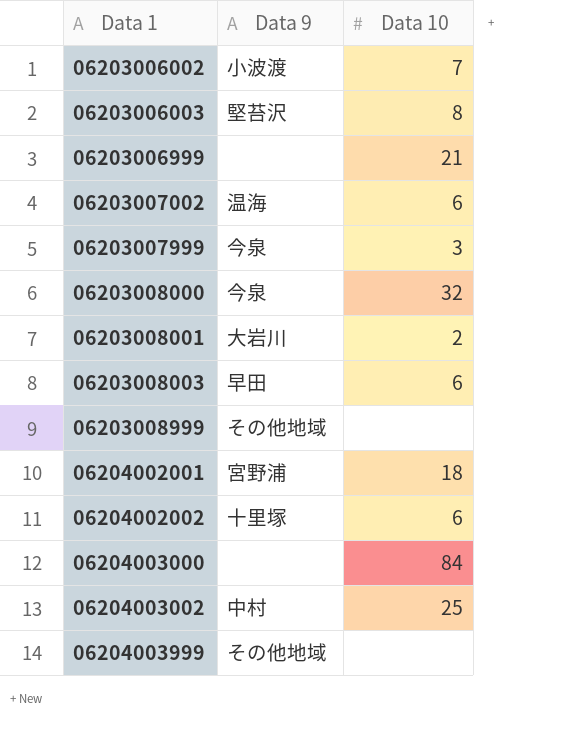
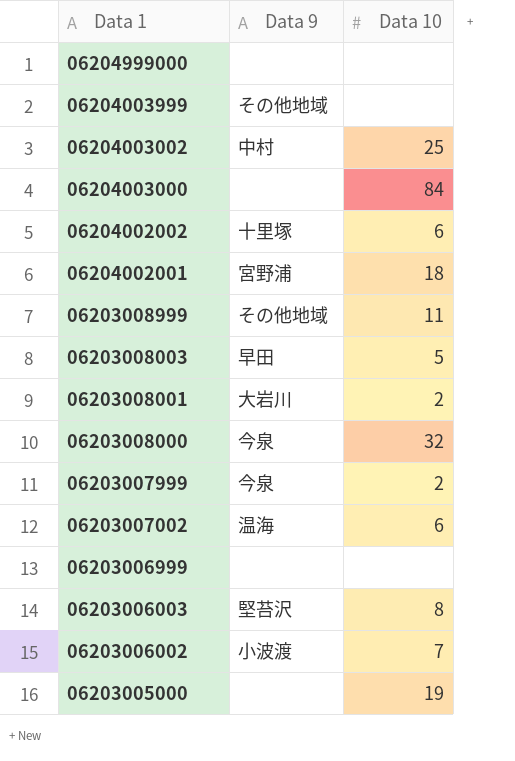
row order: Data 1 ascending -> Data 1 descending
row 06204999000: none -> none | none
06203008999 | Data 10: none -> 11
06203008003 | Data 10: 6 -> 5
06203007999 | Data 10: 3 -> 2
06203006999 | Data 10: 21 -> none
row 06203005000: none -> none | 19

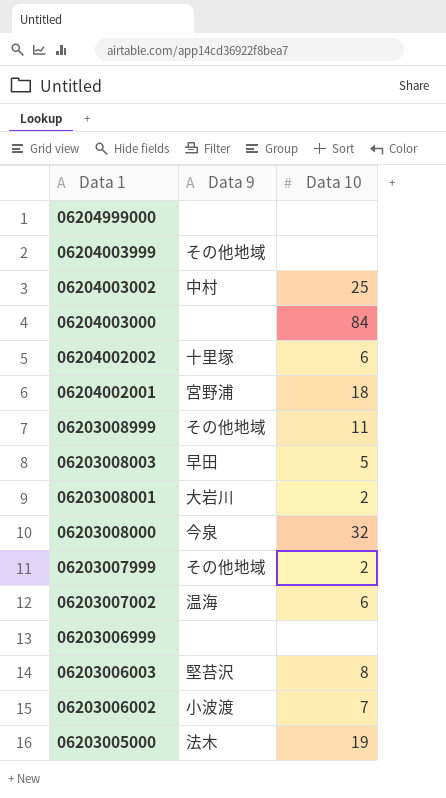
06203007999 | Data 9: 今泉 -> その他地域
06203005000 | Data 9: none -> 法木

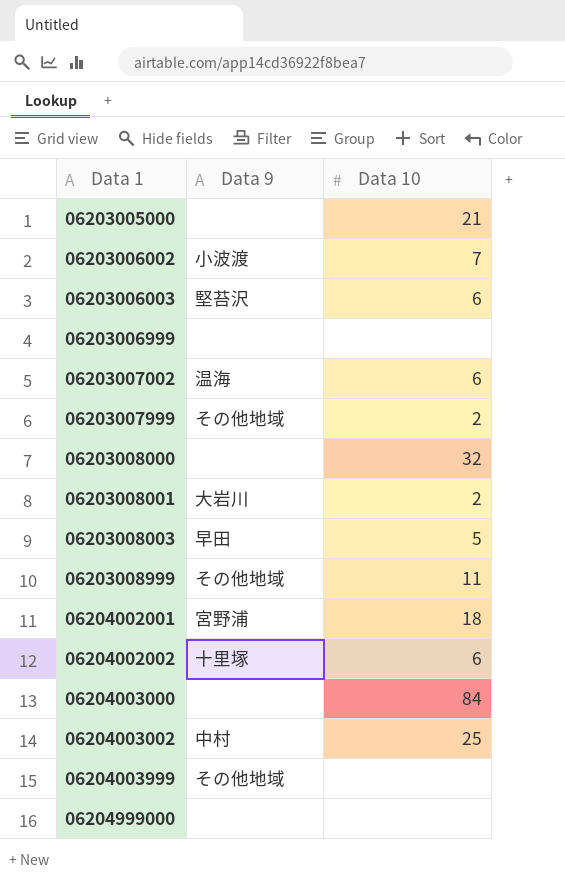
row order: Data 1 descending -> Data 1 ascending
06203005000 | Data 9: 法木 -> none
06203005000 | Data 10: 19 -> 21
06203006003 | Data 10: 8 -> 6
06203008000 | Data 9: 今泉 -> none

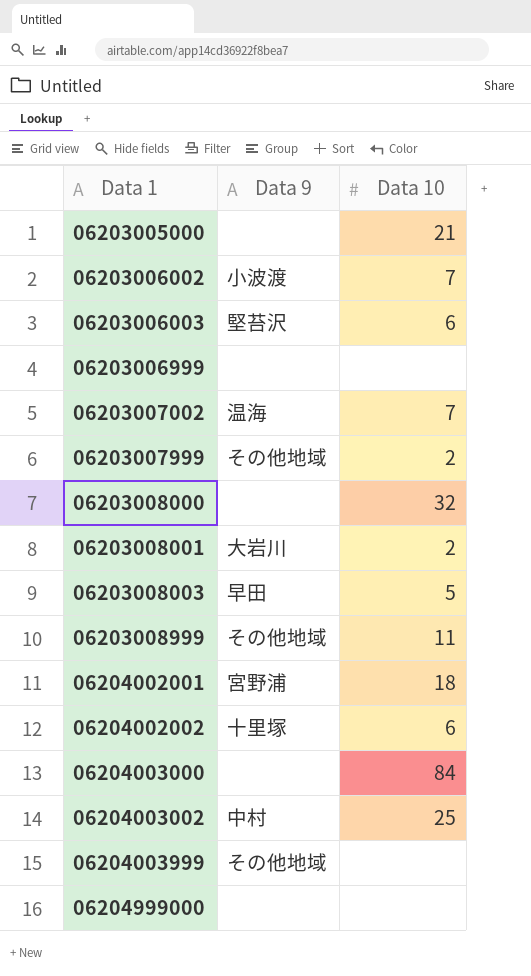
06203007002 | Data 10: 6 -> 7

